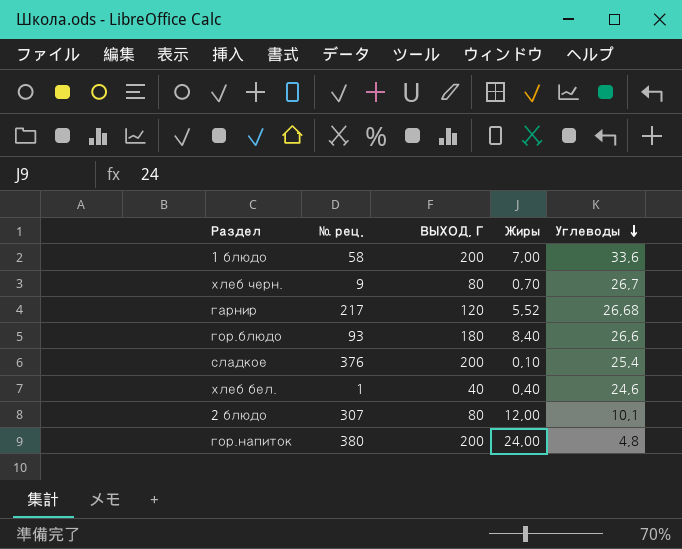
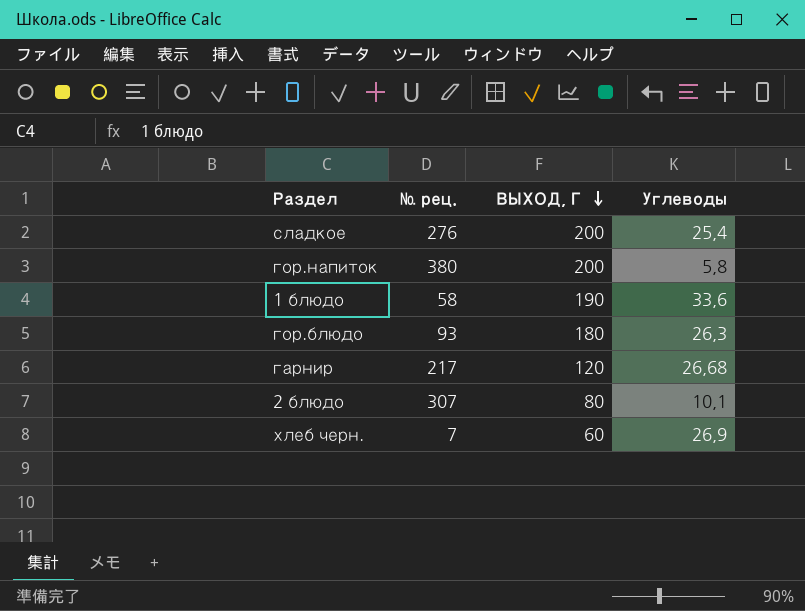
row order: Углеводы descending -> ВЫХОД, Г descending
column Жиры | position: 4 -> none
row хлеб бел.: 1 | 40 | 0,40 | 24,6 -> none
сладкое | № рец.: 376 -> 276
гор.напиток | Углеводы: 4,8 -> 5,8
1 блюдо | ВЫХОД, Г: 200 -> 190
гор.блюдо | Углеводы: 26,6 -> 26,3
хлеб черн. | № рец.: 9 -> 7
хлеб черн. | ВЫХОД, Г: 80 -> 60
хлеб черн. | Углеводы: 26,7 -> 26,9

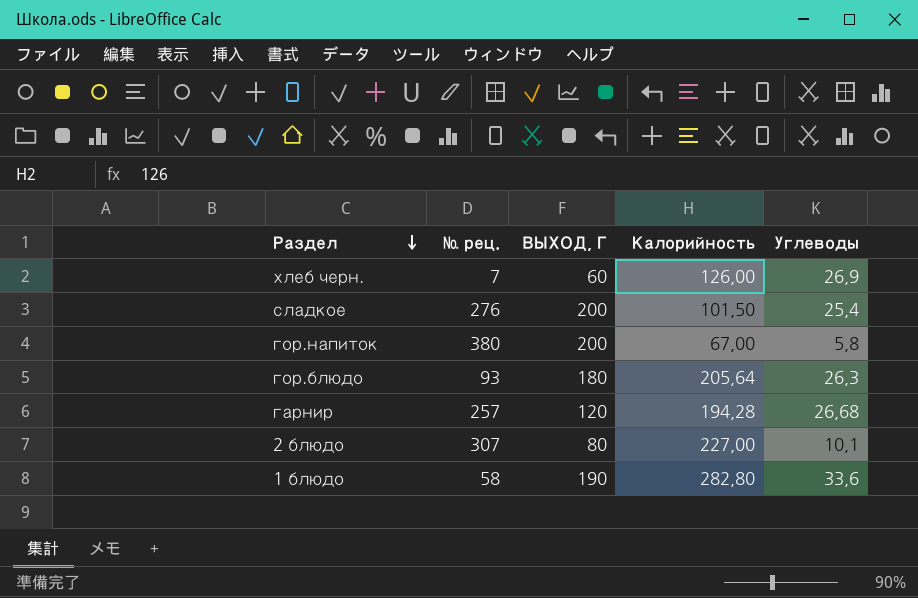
row order: ВЫХОД, Г descending -> Раздел descending
column Калорийность | position: none -> 4
гарнир | № рец.: 217 -> 257

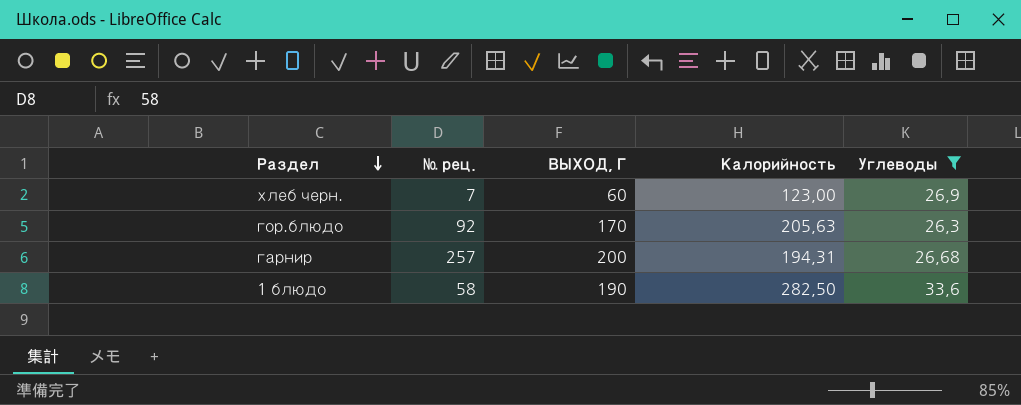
filter: none -> Углеводы >= 26,3
хлеб черн. | Калорийность: 126,00 -> 123,00
гор.блюдо | № рец.: 93 -> 92
гор.блюдо | ВЫХОД, Г: 180 -> 170
гор.блюдо | Калорийность: 205,64 -> 205,63
гарнир | ВЫХОД, Г: 120 -> 200
гарнир | Калорийность: 194,28 -> 194,31
1 блюдо | Калорийность: 282,80 -> 282,50

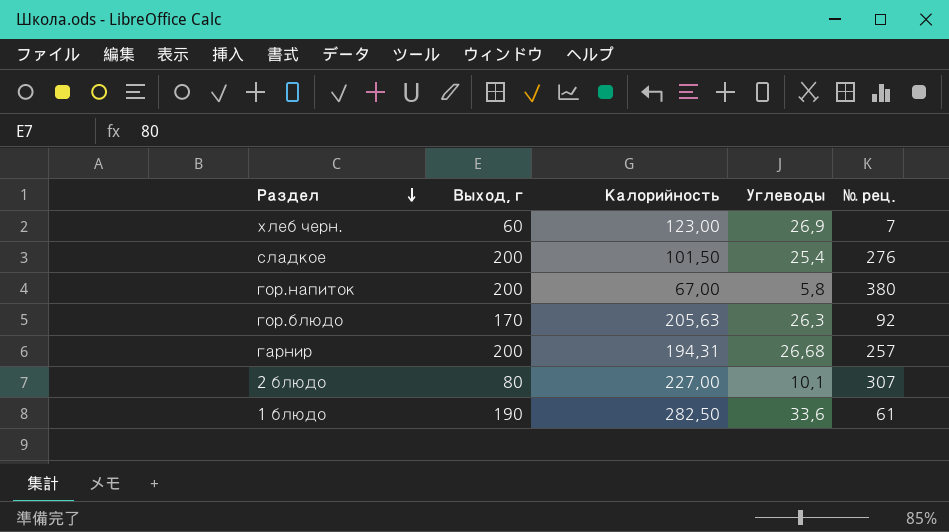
filter: Углеводы >= 26,3 -> none
column name: ВЫХОД, Г -> Выход, г
column № рец. | position: 2 -> 5
1 блюдо | № рец.: 58 -> 61

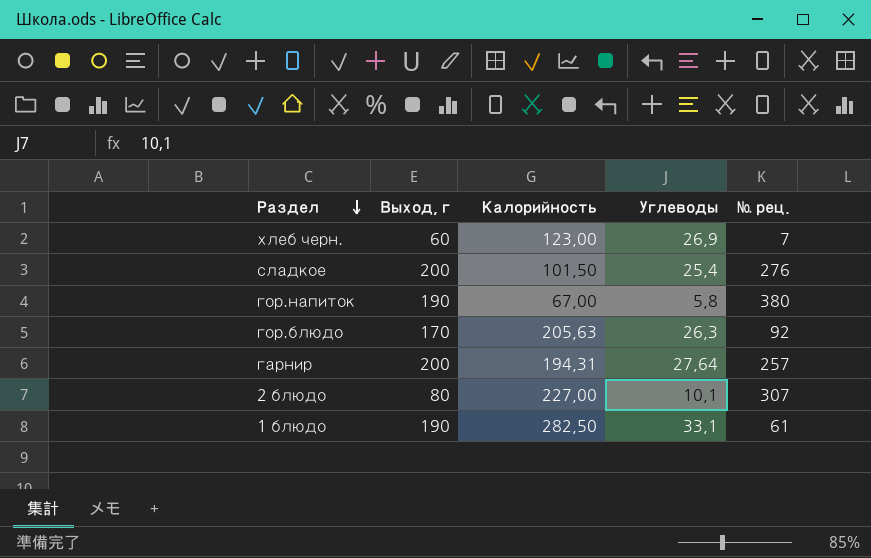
гор.напиток | Выход, г: 200 -> 190
гарнир | Углеводы: 26,68 -> 27,64
1 блюдо | Углеводы: 33,6 -> 33,1

